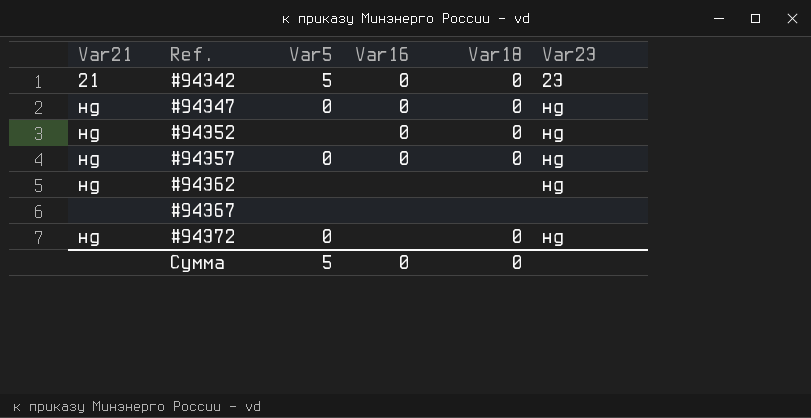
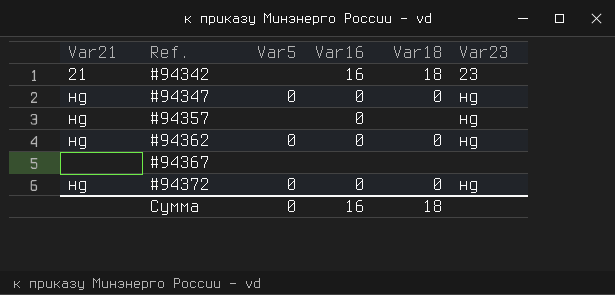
row #94352: нд | none | 0 | 0 | нд -> none
#94342 | Var5: 5 -> none
#94342 | Var16: 0 -> 16
#94342 | Var18: 0 -> 18
#94357 | Var5: 0 -> none
#94357 | Var18: 0 -> none
#94362 | Var5: none -> 0
#94362 | Var16: none -> 0
#94362 | Var18: none -> 0
#94372 | Var16: none -> 0
Сумма | Var5: 5 -> 0
Сумма | Var16: 0 -> 16
Сумма | Var18: 0 -> 18

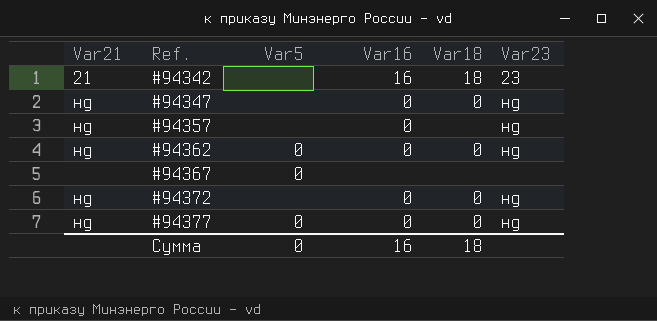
#94347 | Var5: 0 -> none
#94367 | Var5: none -> 0
#94372 | Var5: 0 -> none
row #94377: none -> нд | 0 | 0 | 0 | нд

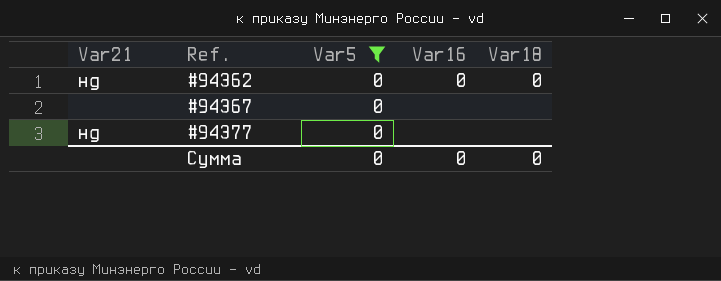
filter: none -> Var5 = 0
column Var23 | position: 6 -> none
#94377 | Var16: 0 -> none
#94377 | Var18: 0 -> none
Сумма | Var16: 16 -> 0
Сумма | Var18: 18 -> 0

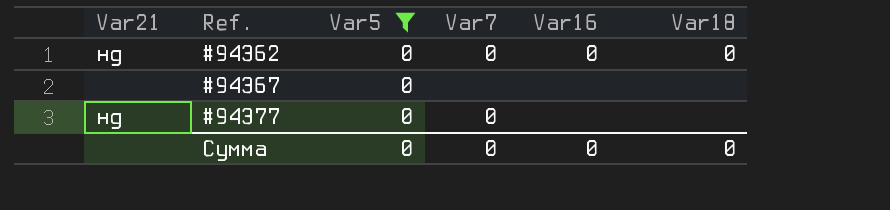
column Var7 | position: none -> 4

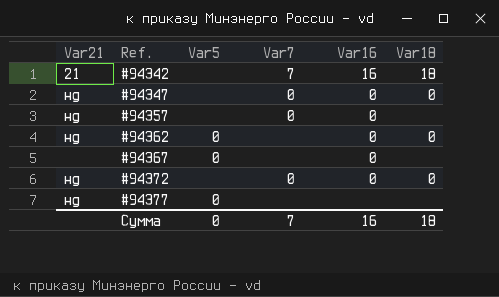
filter: Var5 = 0 -> none
#94362 | Var7: 0 -> none
#94367 | Var16: none -> 0
#94377 | Var7: 0 -> none
Сумма | Var7: 0 -> 7
Сумма | Var16: 0 -> 16
Сумма | Var18: 0 -> 18

